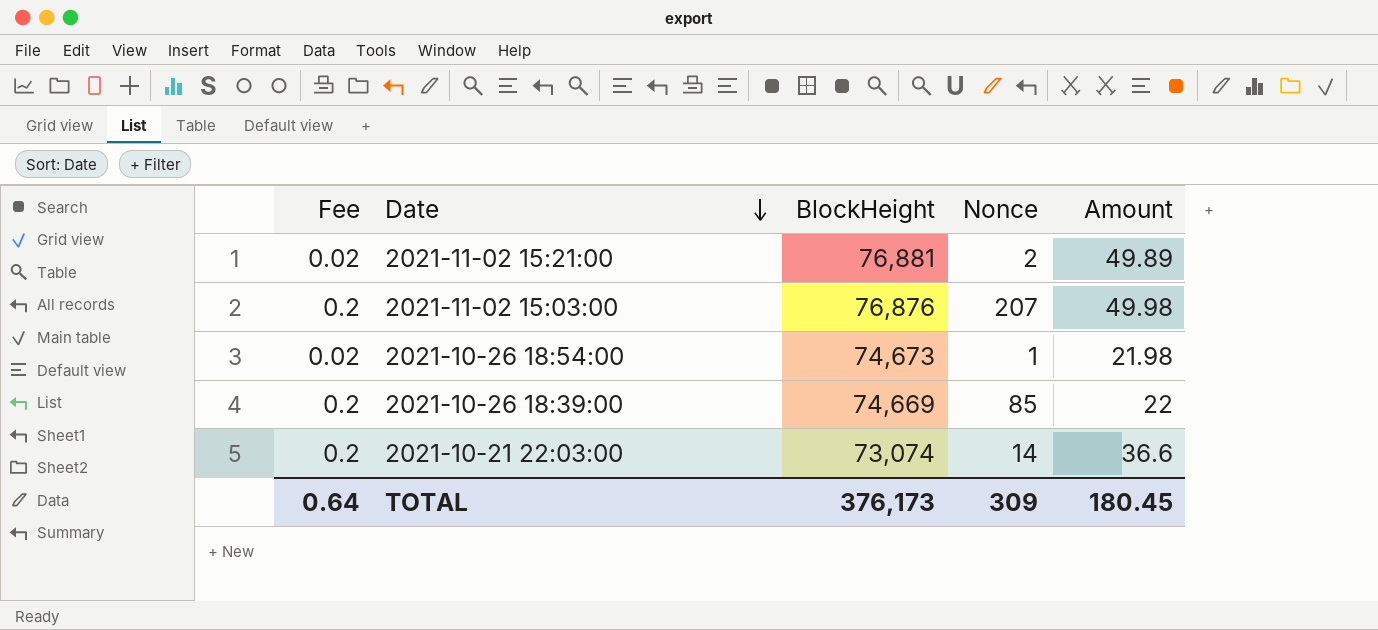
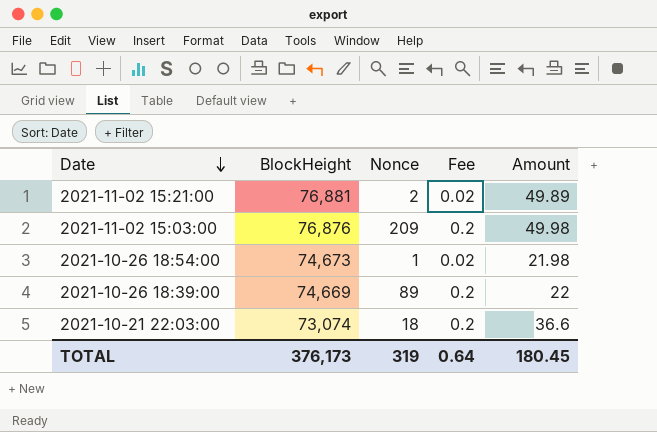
column Fee | position: 1 -> 4
2021-11-02 15:03:00 | Nonce: 207 -> 209
2021-10-26 18:39:00 | Nonce: 85 -> 89
2021-10-21 22:03:00 | Nonce: 14 -> 18
TOTAL | Nonce: 309 -> 319

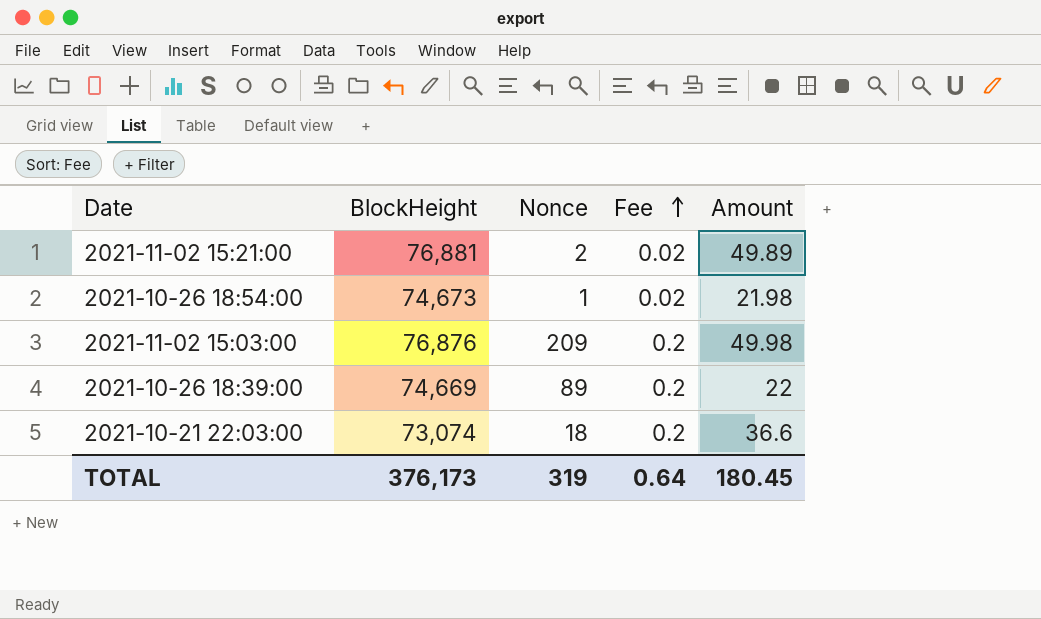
row order: Date descending -> Fee ascending

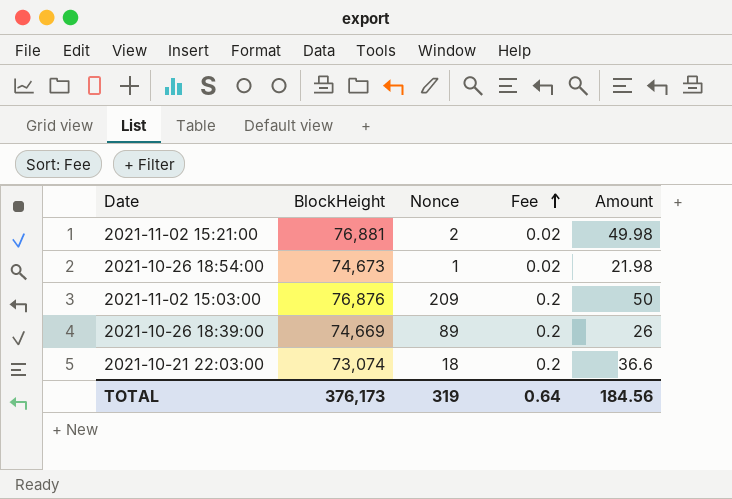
2021-11-02 15:21:00 | Amount: 49.89 -> 49.98
2021-11-02 15:03:00 | Amount: 49.98 -> 50
2021-10-26 18:39:00 | Amount: 22 -> 26
TOTAL | Amount: 180.45 -> 184.56

